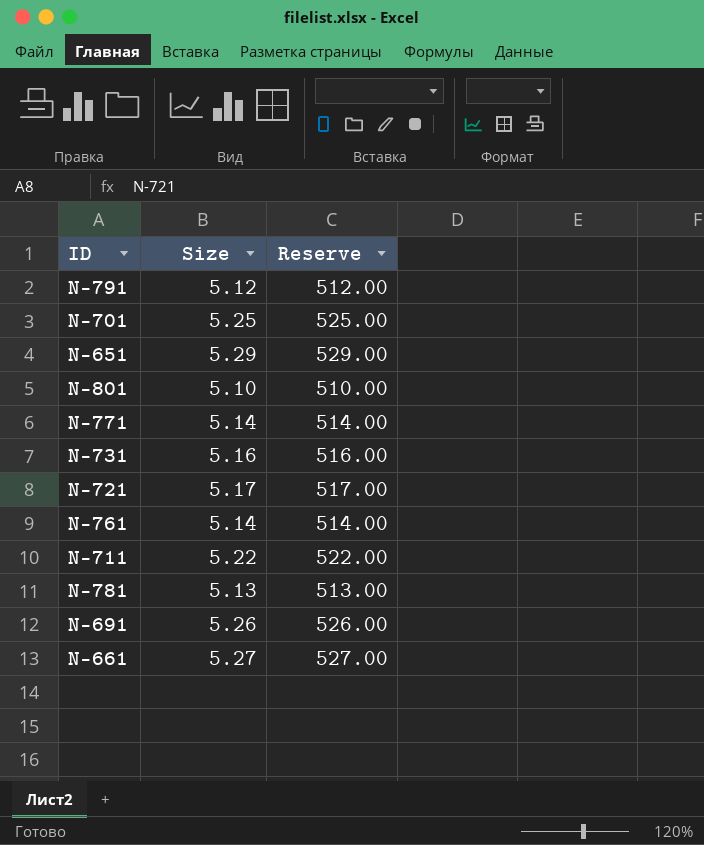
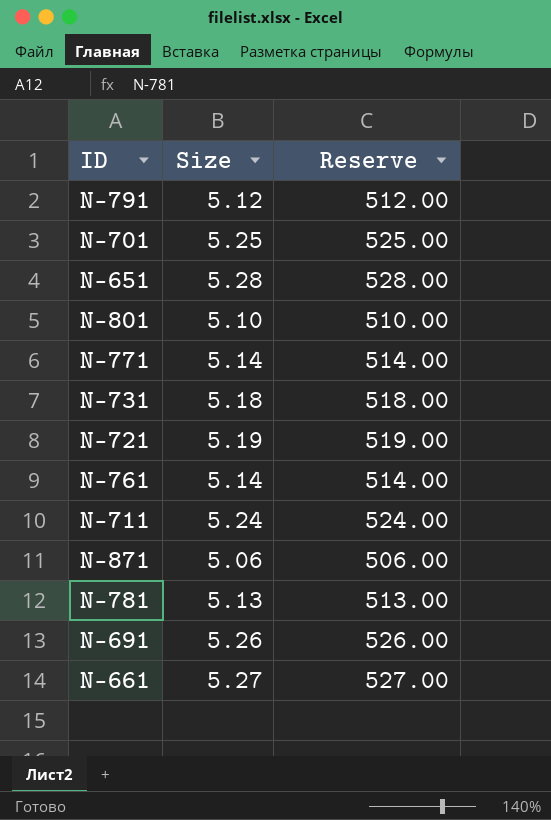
N-651 | Size: 5.29 -> 5.28
N-651 | Reserve: 529.00 -> 528.00
N-731 | Size: 5.16 -> 5.18
N-731 | Reserve: 516.00 -> 518.00
N-721 | Size: 5.17 -> 5.19
N-721 | Reserve: 517.00 -> 519.00
N-711 | Size: 5.22 -> 5.24
N-711 | Reserve: 522.00 -> 524.00
row N-871: none -> 5.06 | 506.00

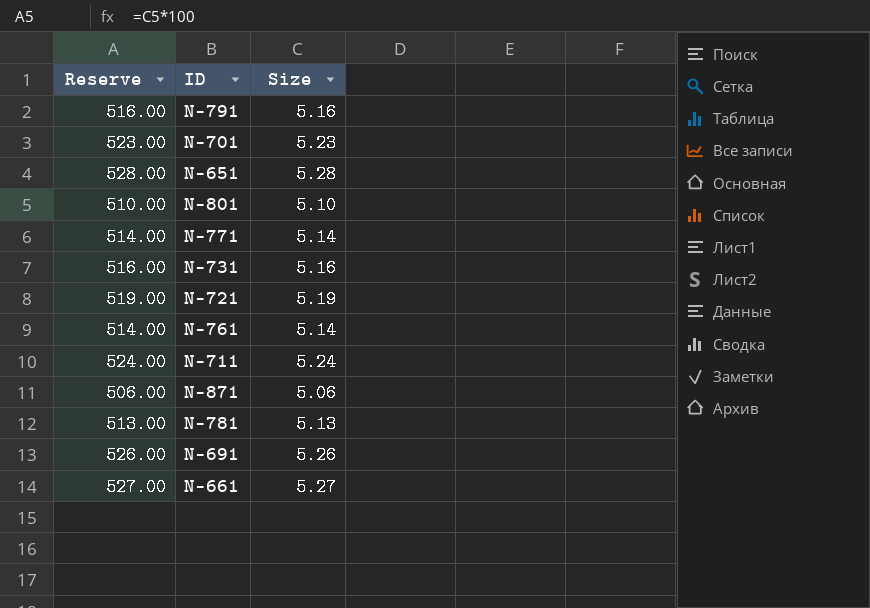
column Reserve | position: 3 -> 1
N-791 | Reserve: 512.00 -> 516.00
N-791 | Size: 5.12 -> 5.16
N-701 | Reserve: 525.00 -> 523.00
N-701 | Size: 5.25 -> 5.23
N-731 | Reserve: 518.00 -> 516.00
N-731 | Size: 5.18 -> 5.16

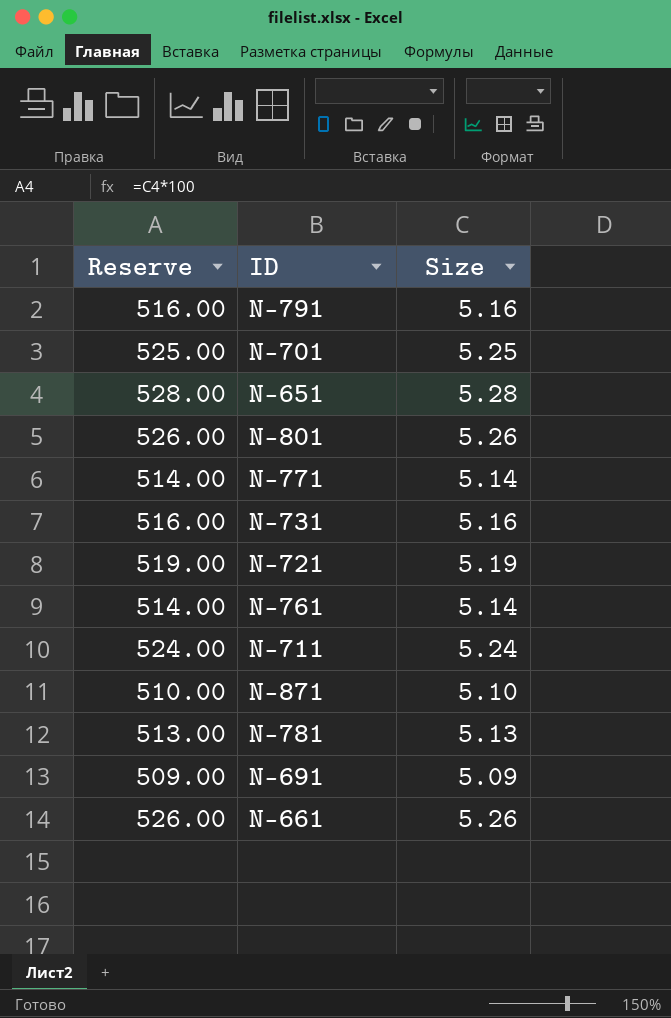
N-701 | Reserve: 523.00 -> 525.00
N-701 | Size: 5.23 -> 5.25
N-801 | Reserve: 510.00 -> 526.00
N-801 | Size: 5.10 -> 5.26
N-871 | Reserve: 506.00 -> 510.00
N-871 | Size: 5.06 -> 5.10
N-691 | Reserve: 526.00 -> 509.00
N-691 | Size: 5.26 -> 5.09
N-661 | Reserve: 527.00 -> 526.00
N-661 | Size: 5.27 -> 5.26

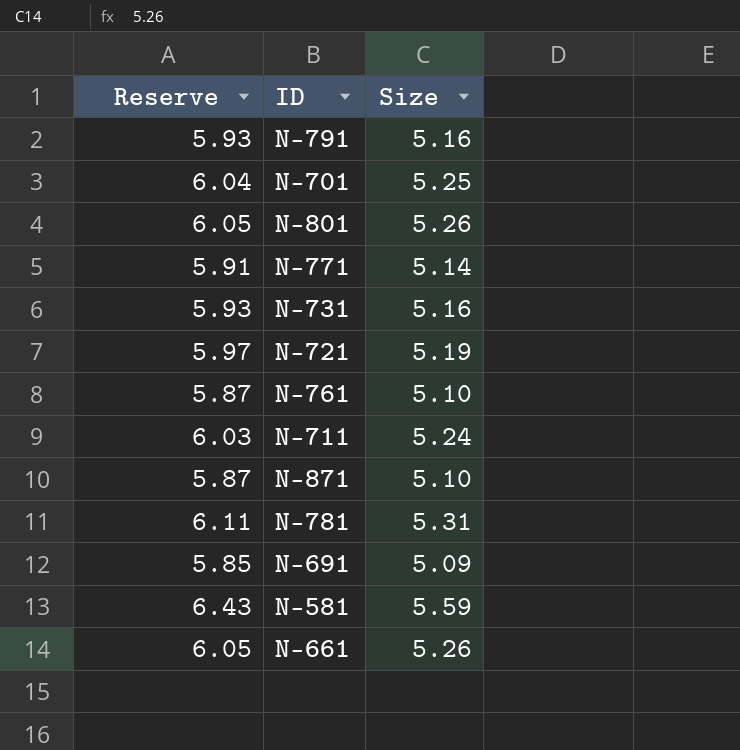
column Reserve | formula: [Size] * 100 -> [Size] * 1.15
row N-651: 528.00 | 5.28 -> none
N-761 | Size: 5.14 -> 5.10
N-781 | Size: 5.13 -> 5.31
row N-581: none -> 6.43 | 5.59

